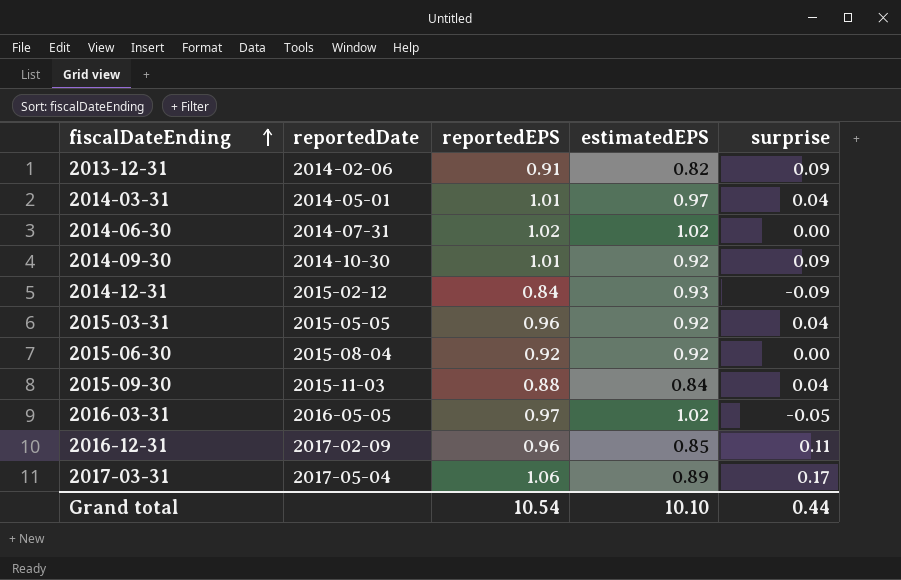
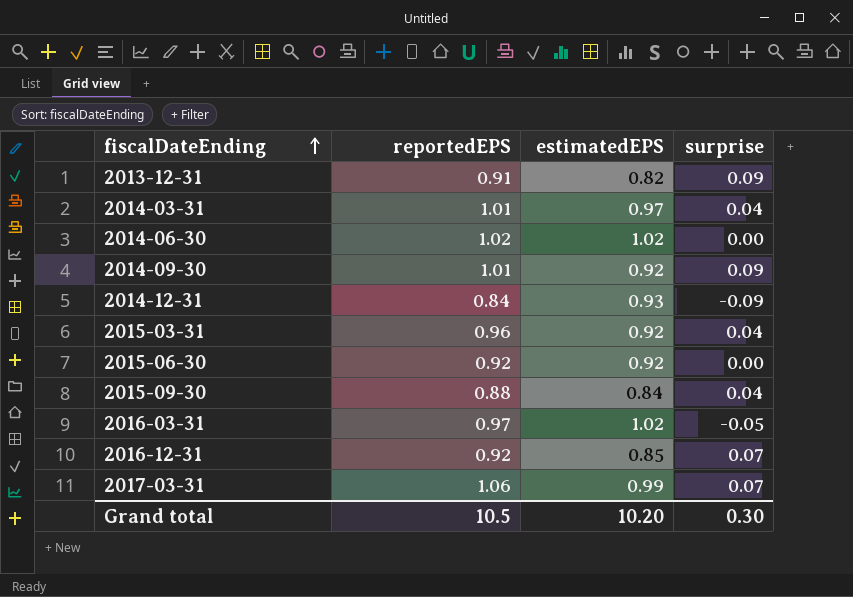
column reportedDate | position: 2 -> none
2016-12-31 | reportedEPS: 0.96 -> 0.92
2016-12-31 | surprise: 0.11 -> 0.07
2017-03-31 | estimatedEPS: 0.89 -> 0.99
2017-03-31 | surprise: 0.17 -> 0.07
Grand total | reportedEPS: 10.54 -> 10.5
Grand total | estimatedEPS: 10.10 -> 10.20
Grand total | surprise: 0.44 -> 0.30

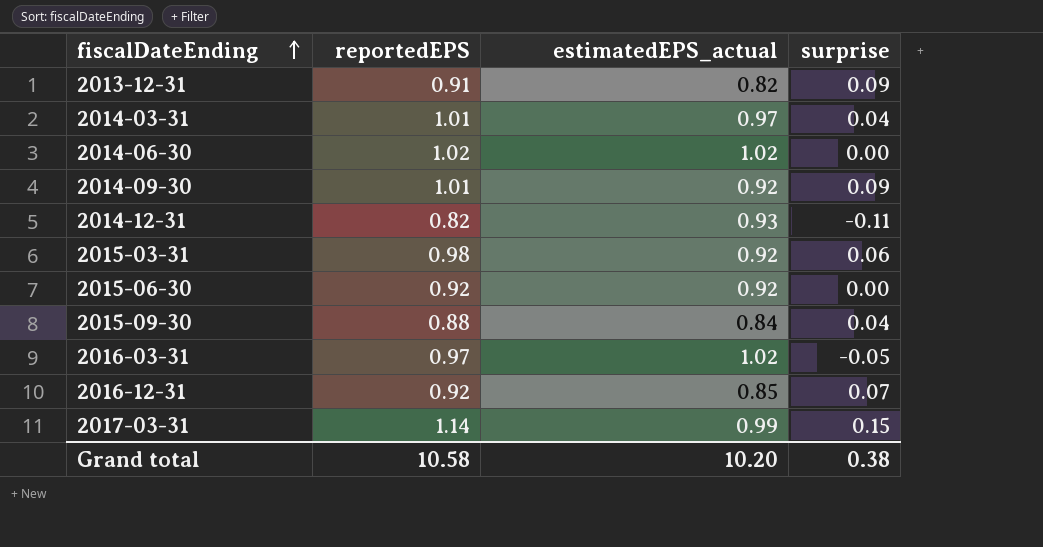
column name: estimatedEPS -> estimatedEPS_actual
2014-12-31 | reportedEPS: 0.84 -> 0.82
2014-12-31 | surprise: -0.09 -> -0.11
2015-03-31 | reportedEPS: 0.96 -> 0.98
2015-03-31 | surprise: 0.04 -> 0.06
2017-03-31 | reportedEPS: 1.06 -> 1.14
2017-03-31 | surprise: 0.07 -> 0.15
Grand total | reportedEPS: 10.5 -> 10.58
Grand total | surprise: 0.30 -> 0.38

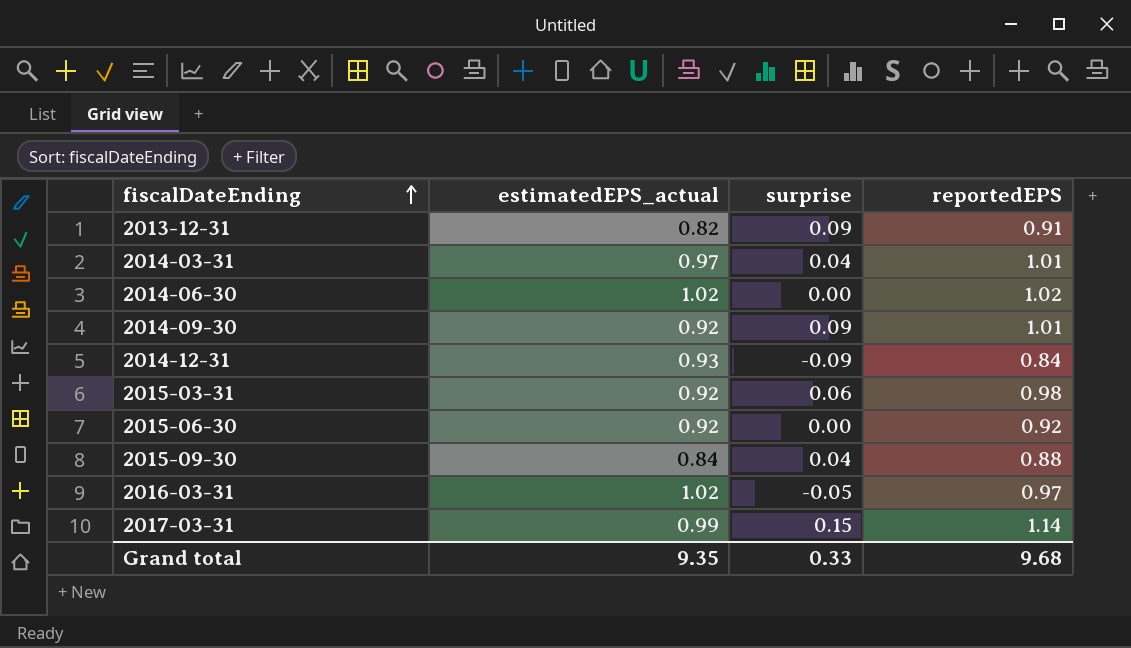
column reportedEPS | position: 2 -> 4
row 2016-12-31: 0.92 | 0.85 | 0.07 -> none
2014-12-31 | surprise: -0.11 -> -0.09
2014-12-31 | reportedEPS: 0.82 -> 0.84
Grand total | estimatedEPS_actual: 10.20 -> 9.35
Grand total | surprise: 0.38 -> 0.33
Grand total | reportedEPS: 10.58 -> 9.68

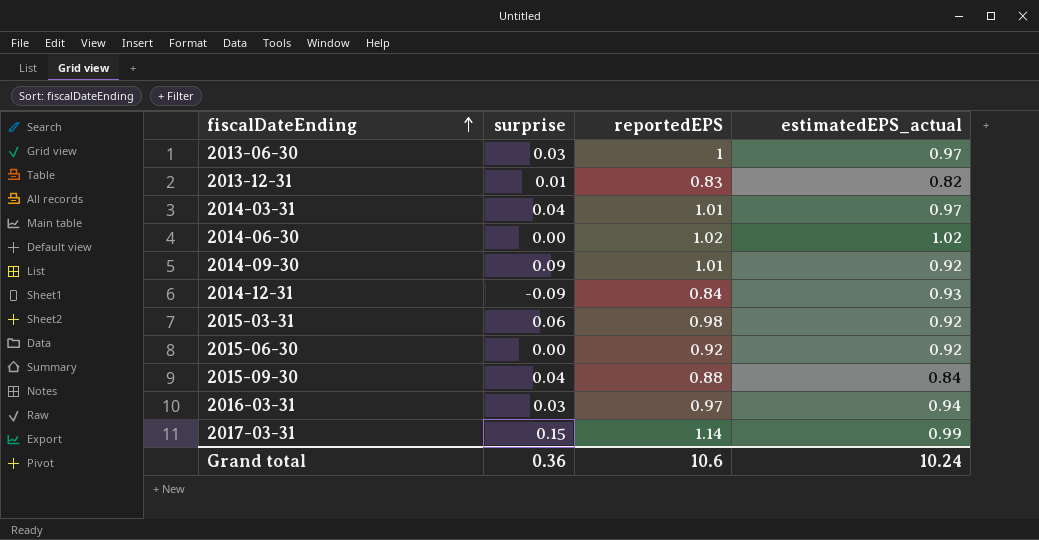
column estimatedEPS_actual | position: 2 -> 4
row 2013-06-30: none -> 0.03 | 1 | 0.97
2013-12-31 | surprise: 0.09 -> 0.01
2013-12-31 | reportedEPS: 0.91 -> 0.83
2016-03-31 | surprise: -0.05 -> 0.03
2016-03-31 | estimatedEPS_actual: 1.02 -> 0.94
Grand total | surprise: 0.33 -> 0.36
Grand total | reportedEPS: 9.68 -> 10.6
Grand total | estimatedEPS_actual: 9.35 -> 10.24

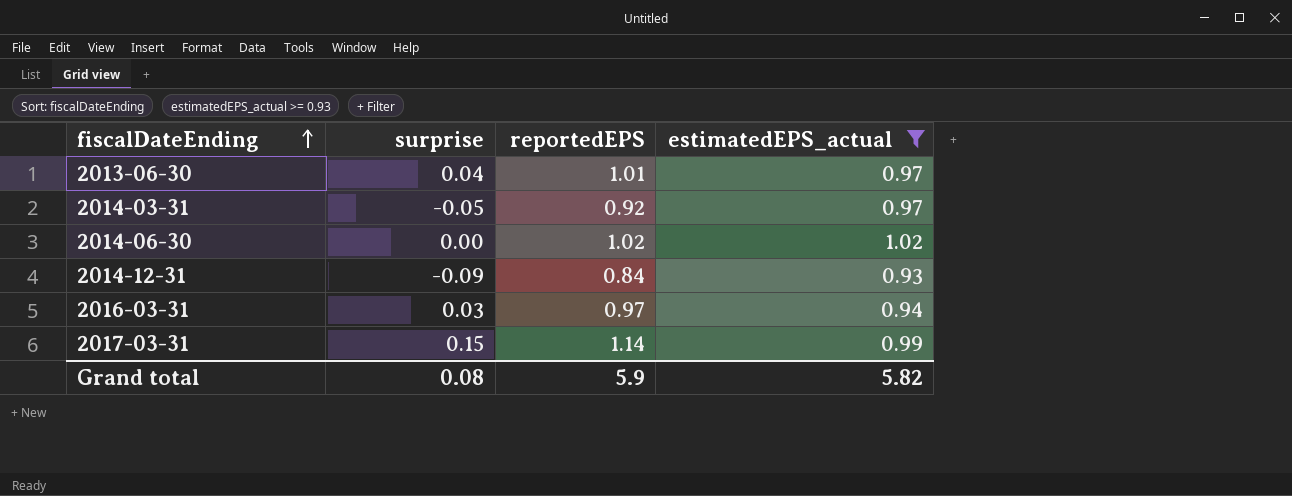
filter: none -> estimatedEPS_actual >= 0.93
2013-06-30 | surprise: 0.03 -> 0.04
2013-06-30 | reportedEPS: 1 -> 1.01
2014-03-31 | surprise: 0.04 -> -0.05
2014-03-31 | reportedEPS: 1.01 -> 0.92
Grand total | surprise: 0.36 -> 0.08
Grand total | reportedEPS: 10.6 -> 5.9
Grand total | estimatedEPS_actual: 10.24 -> 5.82

